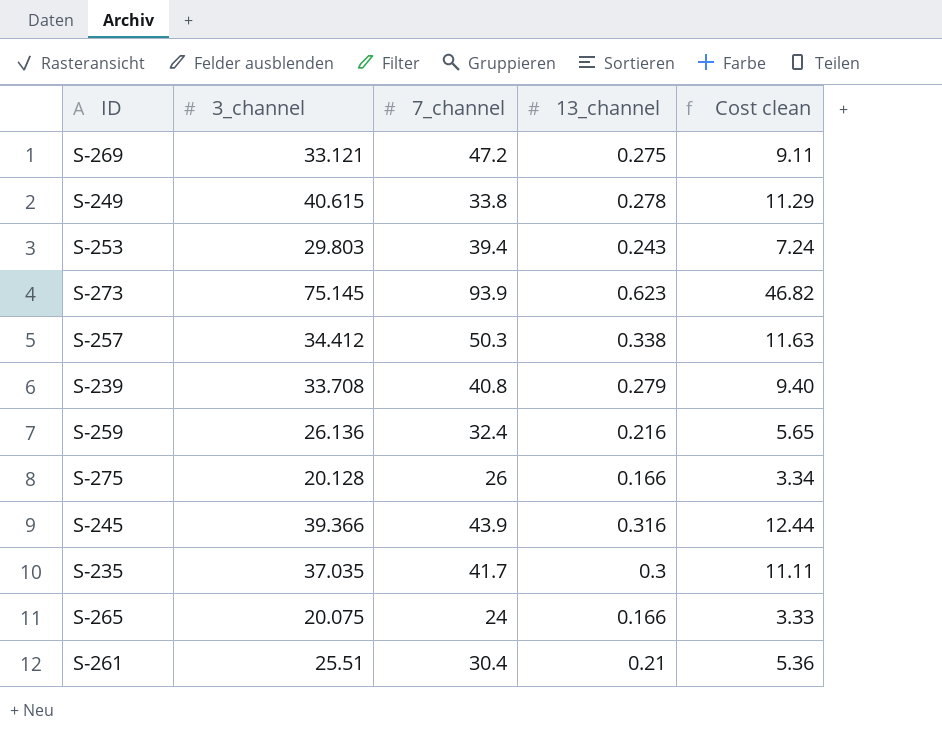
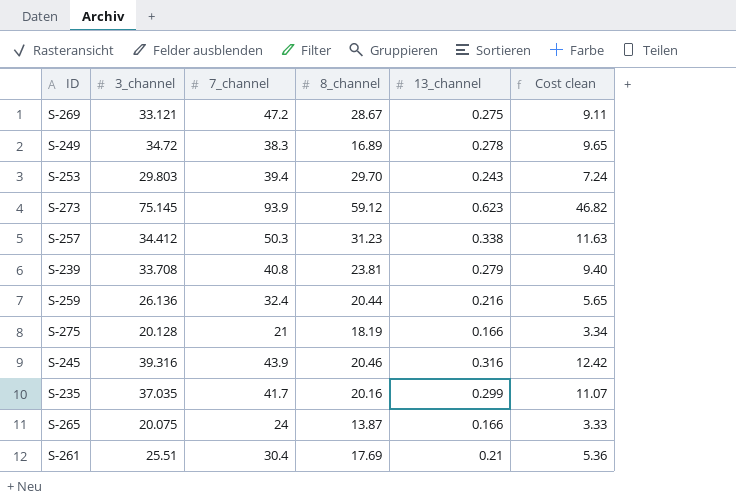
column 8_channel | position: none -> 4
S-249 | 3_channel: 40.615 -> 34.72
S-249 | 7_channel: 33.8 -> 38.3
S-249 | Cost clean: 11.29 -> 9.65
S-275 | 7_channel: 26 -> 21
S-245 | 3_channel: 39.366 -> 39.316
S-245 | Cost clean: 12.44 -> 12.42
S-235 | 13_channel: 0.3 -> 0.299
S-235 | Cost clean: 11.11 -> 11.07

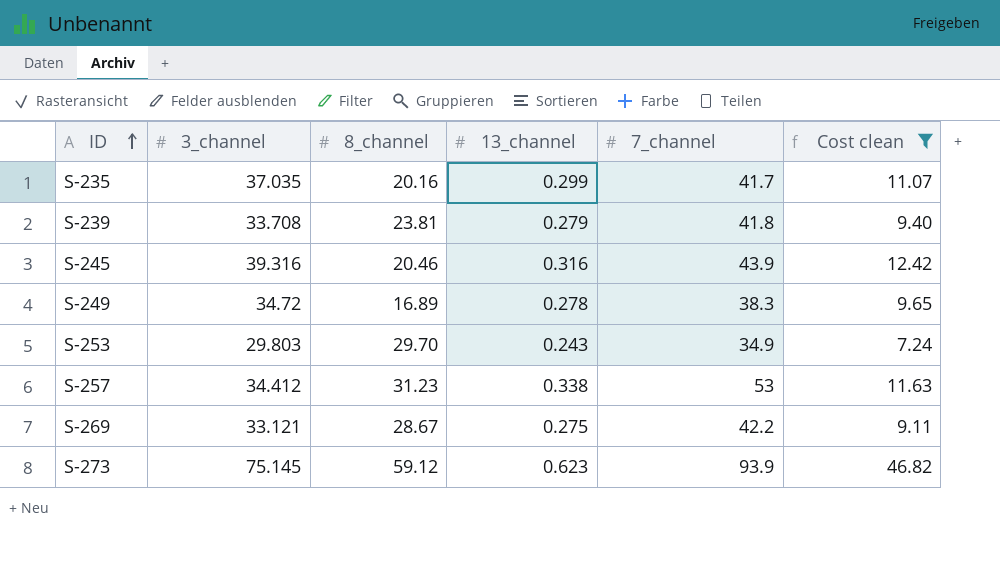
filter: none -> Cost clean >= 7.24
row order: none -> ID ascending
column 7_channel | position: 3 -> 5
S-239 | 7_channel: 40.8 -> 41.8
S-253 | 7_channel: 39.4 -> 34.9
S-257 | 7_channel: 50.3 -> 53
S-269 | 7_channel: 47.2 -> 42.2

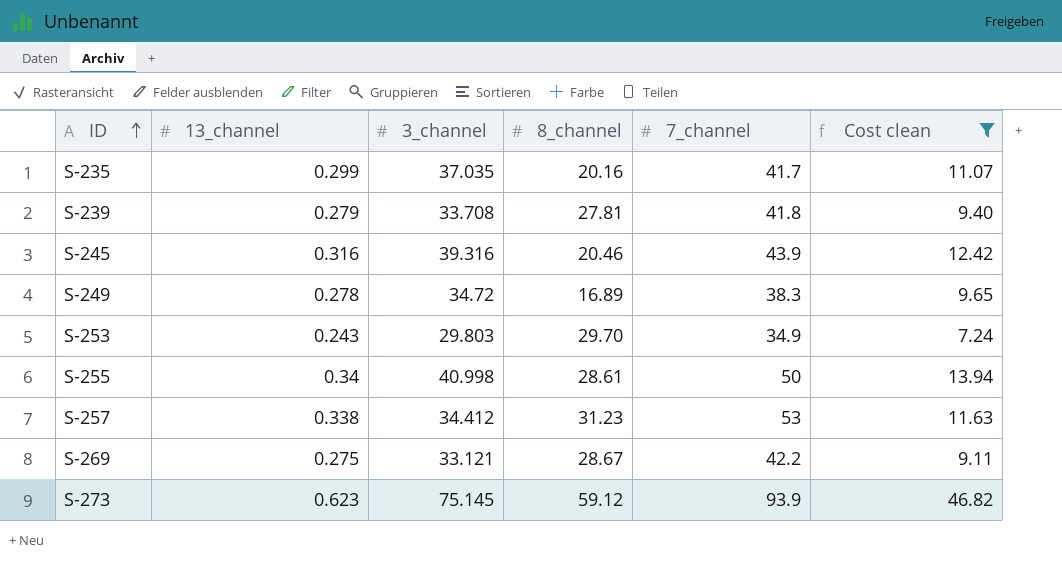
column 13_channel | position: 4 -> 2
S-239 | 8_channel: 23.81 -> 27.81
row S-255: none -> 0.34 | 40.998 | 28.61 | 50 | 13.94

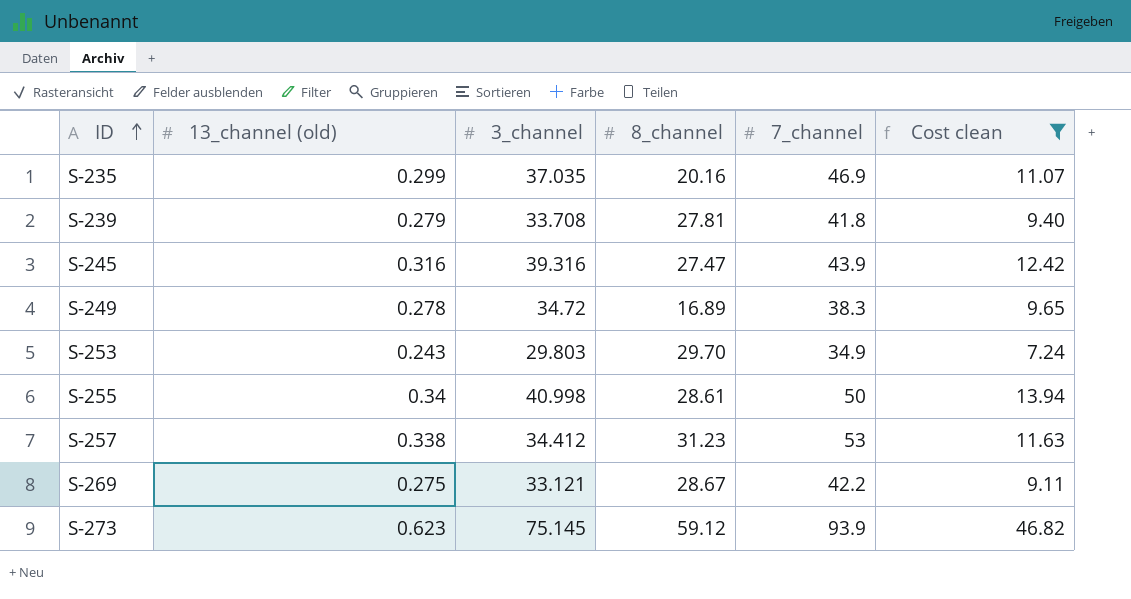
column name: 13_channel -> 13_channel (old)
S-235 | 7_channel: 41.7 -> 46.9
S-245 | 8_channel: 20.46 -> 27.47

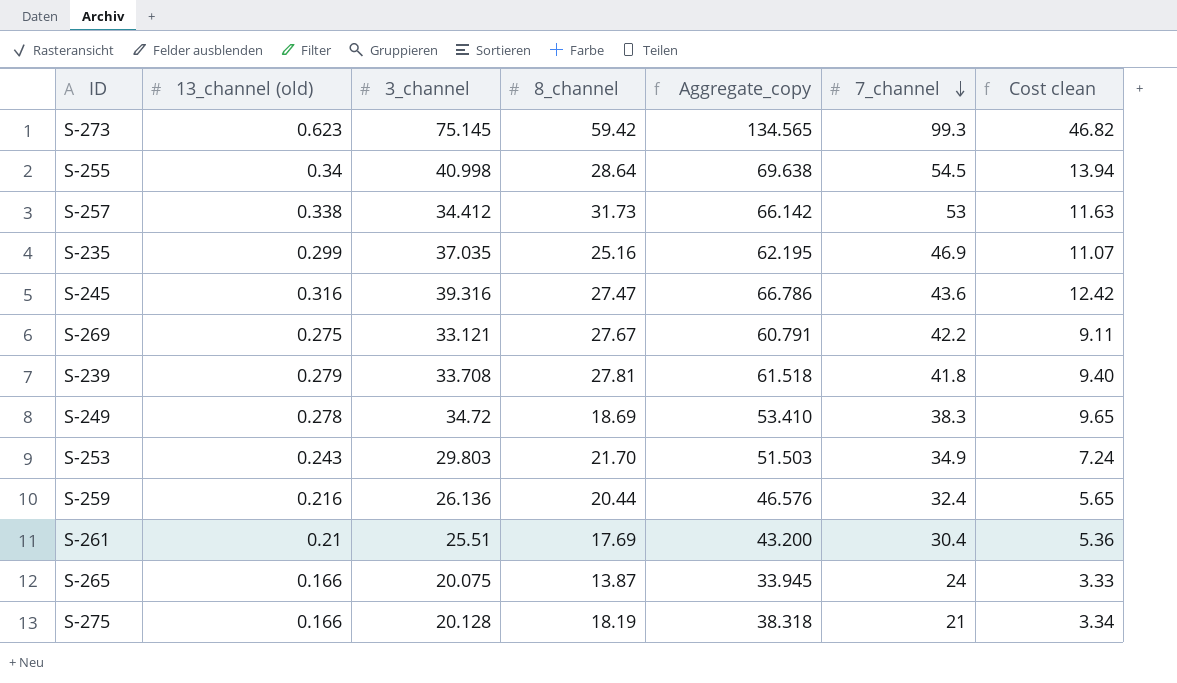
filter: Cost clean >= 7.24 -> none
row order: ID ascending -> 7_channel descending
column Aggregate_copy | formula: none -> [3_channel] + [8_channel]
S-273 | 8_channel: 59.12 -> 59.42
S-273 | 7_channel: 93.9 -> 99.3
S-255 | 8_channel: 28.61 -> 28.64
S-255 | 7_channel: 50 -> 54.5
S-257 | 8_channel: 31.23 -> 31.73
S-235 | 8_channel: 20.16 -> 25.16
S-245 | 7_channel: 43.9 -> 43.6
S-269 | 8_channel: 28.67 -> 27.67
S-249 | 8_channel: 16.89 -> 18.69
S-253 | 8_channel: 29.70 -> 21.70

